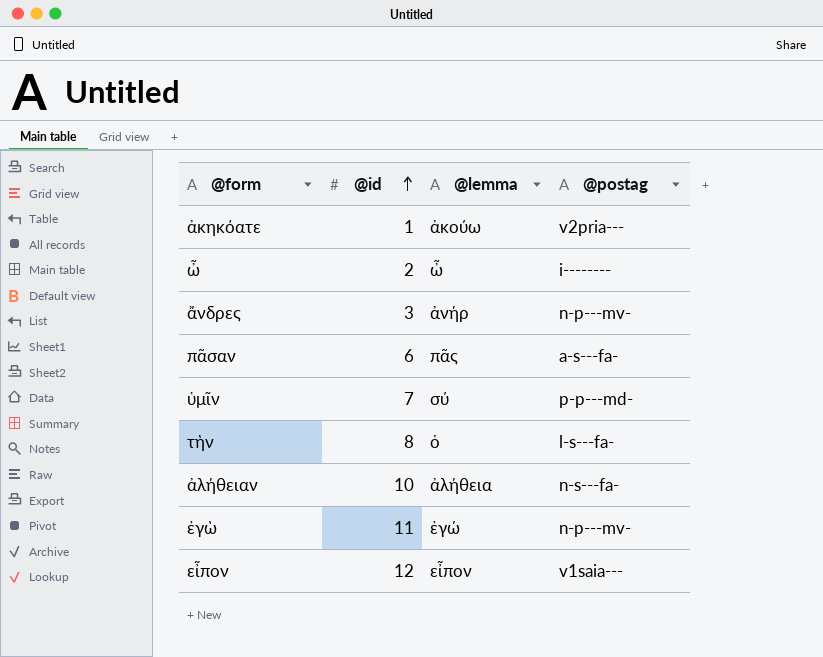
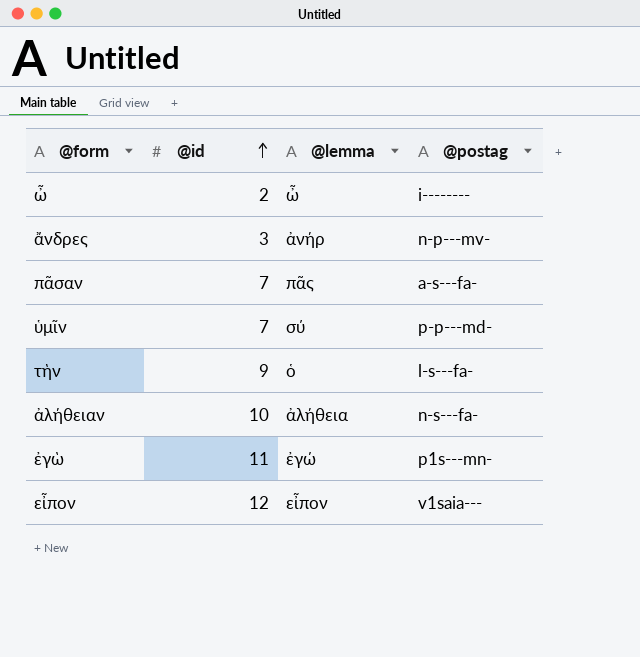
row ἀκηκόατε: 1 | ἀκούω | v2pria--- -> none
πᾶσαν | @id: 6 -> 7
τὴν | @id: 8 -> 9
ἐγὼ | @postag: n-p---mv- -> p1s---mn-

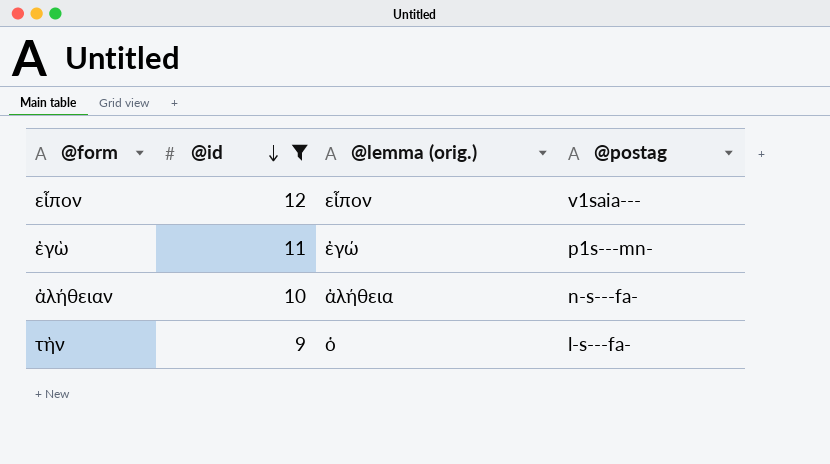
filter: none -> @id >= 9
row order: @id ascending -> @id descending
column name: @lemma -> @lemma (orig.)

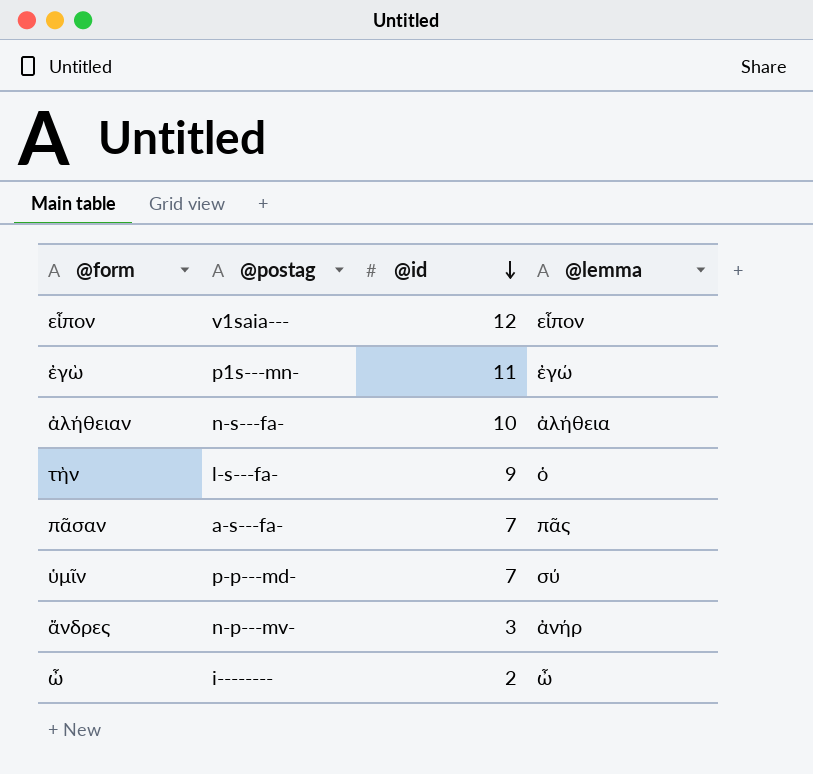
filter: @id >= 9 -> none
column @postag | position: 4 -> 2
column name: @lemma (orig.) -> @lemma

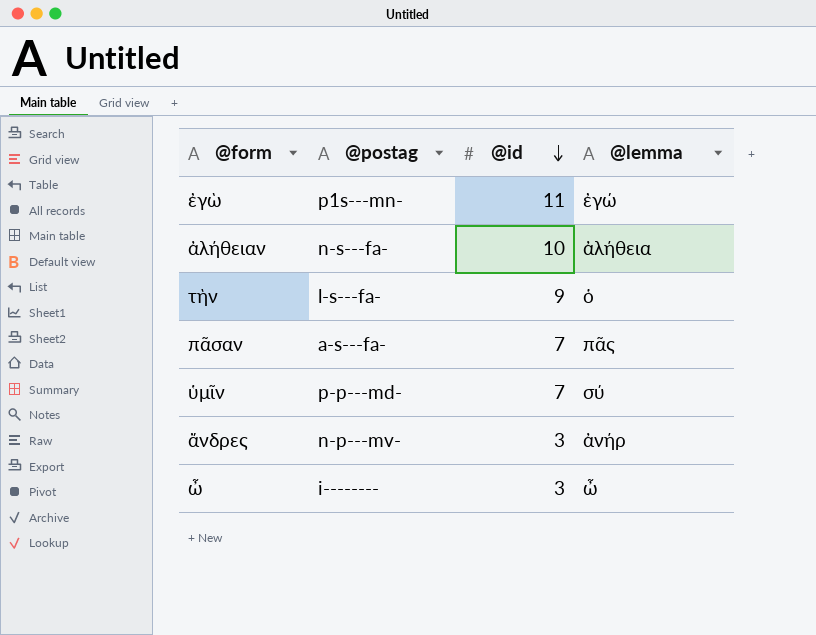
row εἶπον: v1saia--- | 12 | εἶπον -> none
ὦ | @id: 2 -> 3

